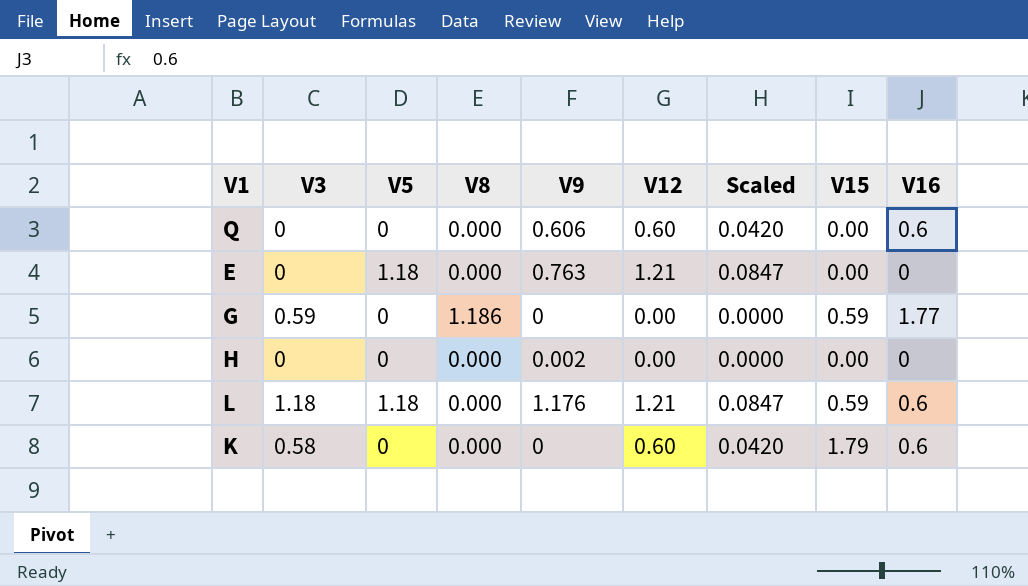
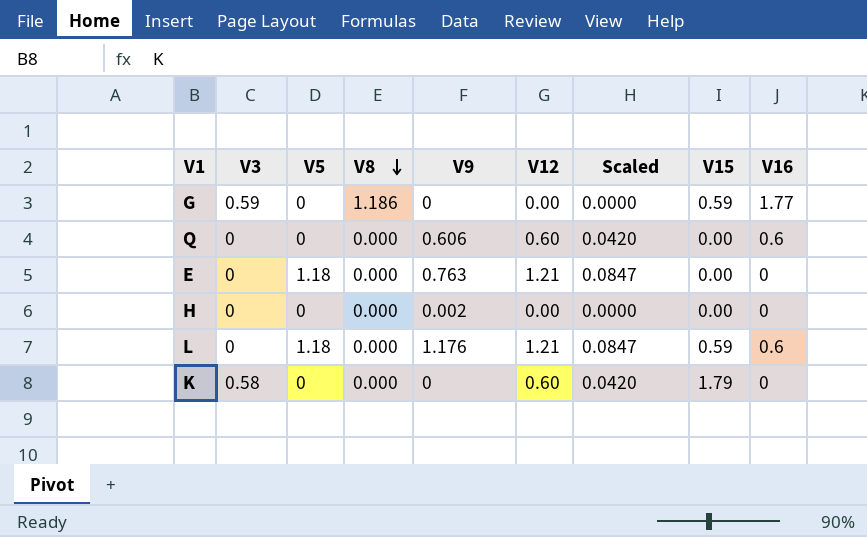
row order: none -> V8 descending
L | V3: 1.18 -> 0
K | V16: 0.6 -> 0

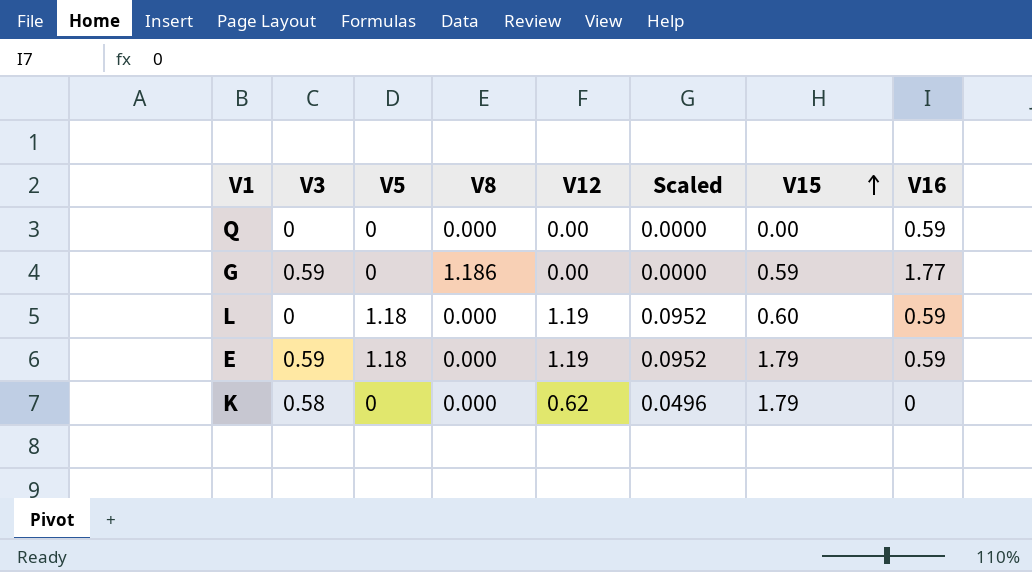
row order: V8 descending -> V15 ascending
column V9 | position: 5 -> none
column Scaled | formula: [V12] * 0.07 -> [V12] * 0.08
row H: 0 | 0 | 0.000 | 0.002 | 0.00 | 0.0000 | 0.00 | 0 -> none
Q | V12: 0.60 -> 0.00
Q | V16: 0.6 -> 0.59
L | V12: 1.21 -> 1.19
L | V15: 0.59 -> 0.60
L | V16: 0.6 -> 0.59
E | V3: 0 -> 0.59
E | V12: 1.21 -> 1.19
E | V15: 0.00 -> 1.79
E | V16: 0 -> 0.59
K | V12: 0.60 -> 0.62

